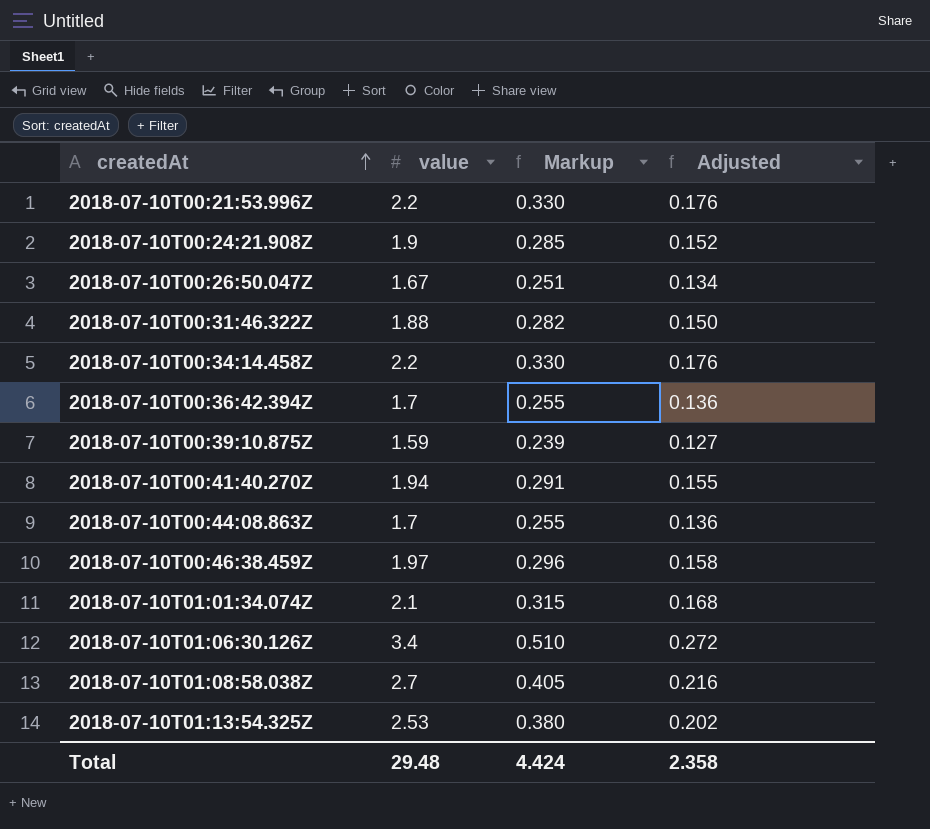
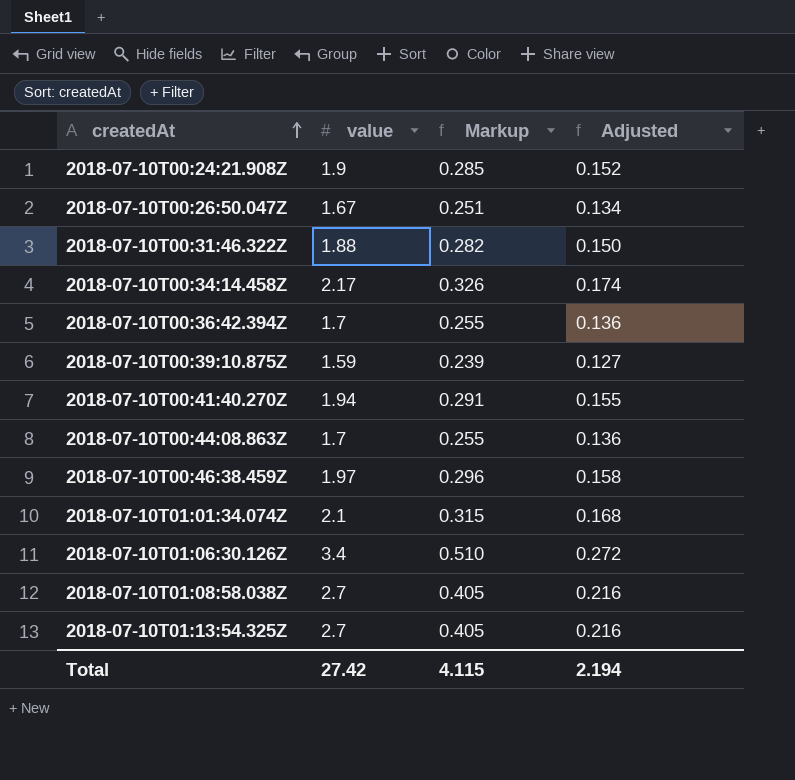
row 2018-07-10T00:21:53.996Z: 2.2 | 0.330 | 0.176 -> none
2018-07-10T00:34:14.458Z | value: 2.2 -> 2.17
2018-07-10T00:34:14.458Z | Markup: 0.330 -> 0.326
2018-07-10T00:34:14.458Z | Adjusted: 0.176 -> 0.174
2018-07-10T01:13:54.325Z | value: 2.53 -> 2.7
2018-07-10T01:13:54.325Z | Markup: 0.380 -> 0.405
2018-07-10T01:13:54.325Z | Adjusted: 0.202 -> 0.216
Total | value: 29.48 -> 27.42
Total | Markup: 4.424 -> 4.115
Total | Adjusted: 2.358 -> 2.194

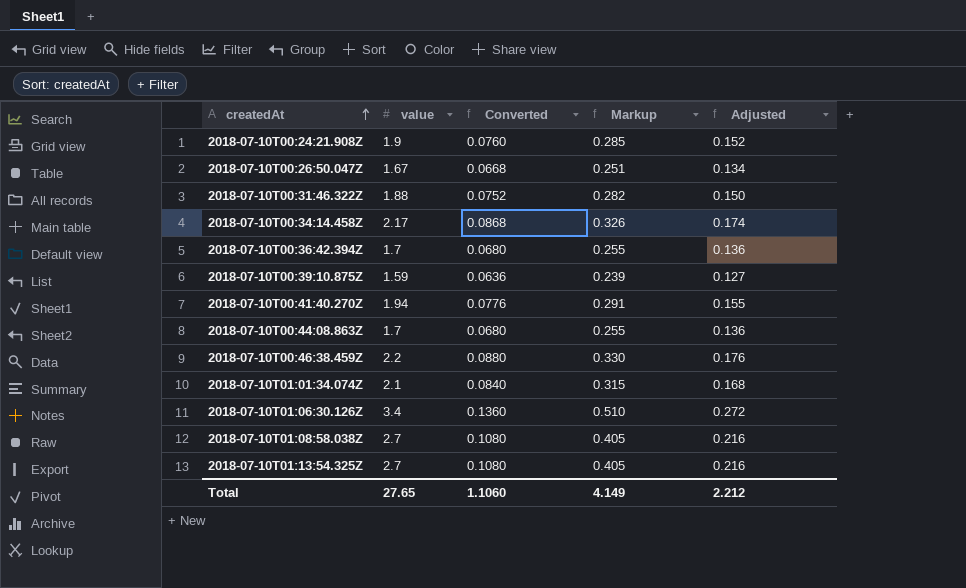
column Converted | formula: none -> [value] * 0.04
2018-07-10T00:46:38.459Z | value: 1.97 -> 2.2
2018-07-10T00:46:38.459Z | Markup: 0.296 -> 0.330
2018-07-10T00:46:38.459Z | Adjusted: 0.158 -> 0.176
Total | value: 27.42 -> 27.65
Total | Markup: 4.115 -> 4.149
Total | Adjusted: 2.194 -> 2.212

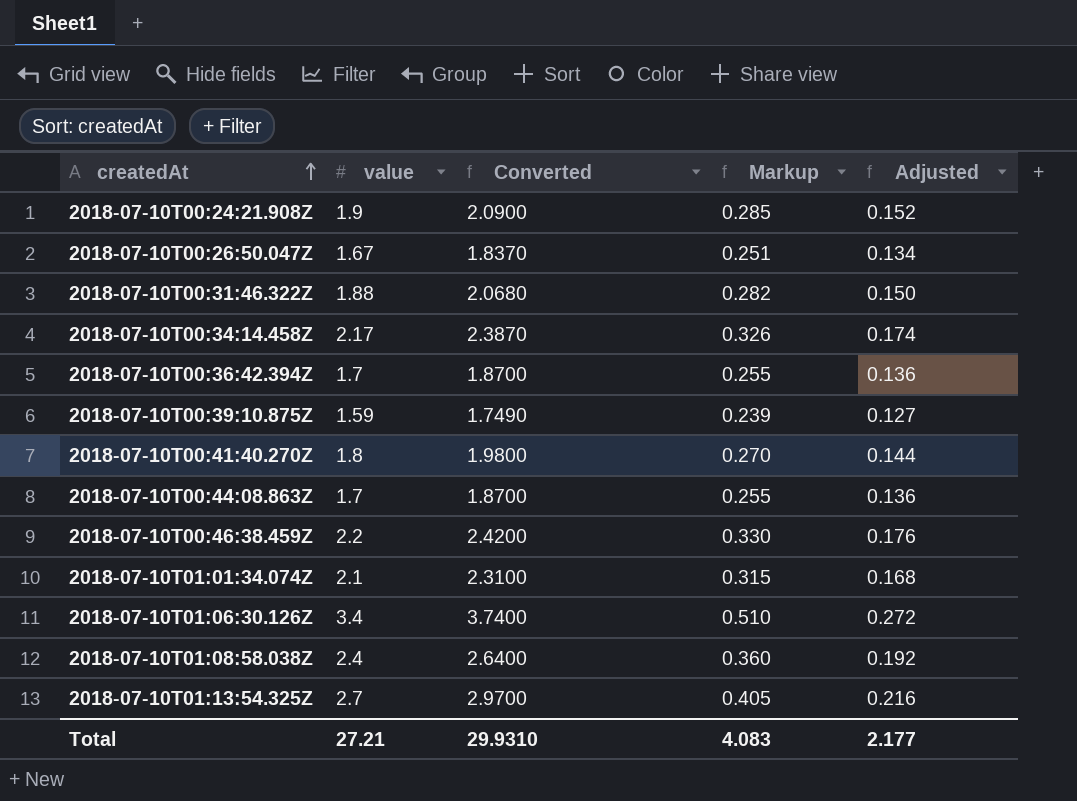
column Converted | formula: [value] * 0.04 -> [value] * 1.1
2018-07-10T00:41:40.270Z | value: 1.94 -> 1.8
2018-07-10T00:41:40.270Z | Markup: 0.291 -> 0.270
2018-07-10T00:41:40.270Z | Adjusted: 0.155 -> 0.144
2018-07-10T01:08:58.038Z | value: 2.7 -> 2.4
2018-07-10T01:08:58.038Z | Markup: 0.405 -> 0.360
2018-07-10T01:08:58.038Z | Adjusted: 0.216 -> 0.192
Total | value: 27.65 -> 27.21
Total | Converted: 1.1060 -> 29.9310
Total | Markup: 4.149 -> 4.083
Total | Adjusted: 2.212 -> 2.177

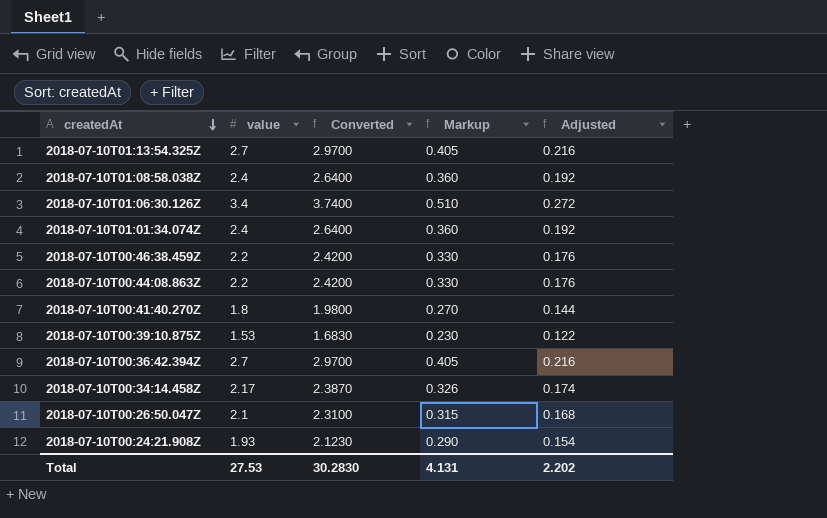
row order: createdAt ascending -> createdAt descending
row 2018-07-10T00:31:46.322Z: 1.88 | 2.0680 | 0.282 | 0.150 -> none
2018-07-10T01:01:34.074Z | value: 2.1 -> 2.4
2018-07-10T01:01:34.074Z | Converted: 2.3100 -> 2.6400
2018-07-10T01:01:34.074Z | Markup: 0.315 -> 0.360
2018-07-10T01:01:34.074Z | Adjusted: 0.168 -> 0.192
2018-07-10T00:44:08.863Z | value: 1.7 -> 2.2
2018-07-10T00:44:08.863Z | Converted: 1.8700 -> 2.4200
2018-07-10T00:44:08.863Z | Markup: 0.255 -> 0.330
2018-07-10T00:44:08.863Z | Adjusted: 0.136 -> 0.176
2018-07-10T00:39:10.875Z | value: 1.59 -> 1.53
2018-07-10T00:39:10.875Z | Converted: 1.7490 -> 1.6830
2018-07-10T00:39:10.875Z | Markup: 0.239 -> 0.230
2018-07-10T00:39:10.875Z | Adjusted: 0.127 -> 0.122
2018-07-10T00:36:42.394Z | value: 1.7 -> 2.7
2018-07-10T00:36:42.394Z | Converted: 1.8700 -> 2.9700
2018-07-10T00:36:42.394Z | Markup: 0.255 -> 0.405
2018-07-10T00:36:42.394Z | Adjusted: 0.136 -> 0.216
2018-07-10T00:26:50.047Z | value: 1.67 -> 2.1
2018-07-10T00:26:50.047Z | Converted: 1.8370 -> 2.3100
2018-07-10T00:26:50.047Z | Markup: 0.251 -> 0.315
2018-07-10T00:26:50.047Z | Adjusted: 0.134 -> 0.168
2018-07-10T00:24:21.908Z | value: 1.9 -> 1.93
2018-07-10T00:24:21.908Z | Converted: 2.0900 -> 2.1230
2018-07-10T00:24:21.908Z | Markup: 0.285 -> 0.290
2018-07-10T00:24:21.908Z | Adjusted: 0.152 -> 0.154
Total | value: 27.21 -> 27.53
Total | Converted: 29.9310 -> 30.2830
Total | Markup: 4.083 -> 4.131
Total | Adjusted: 2.177 -> 2.202

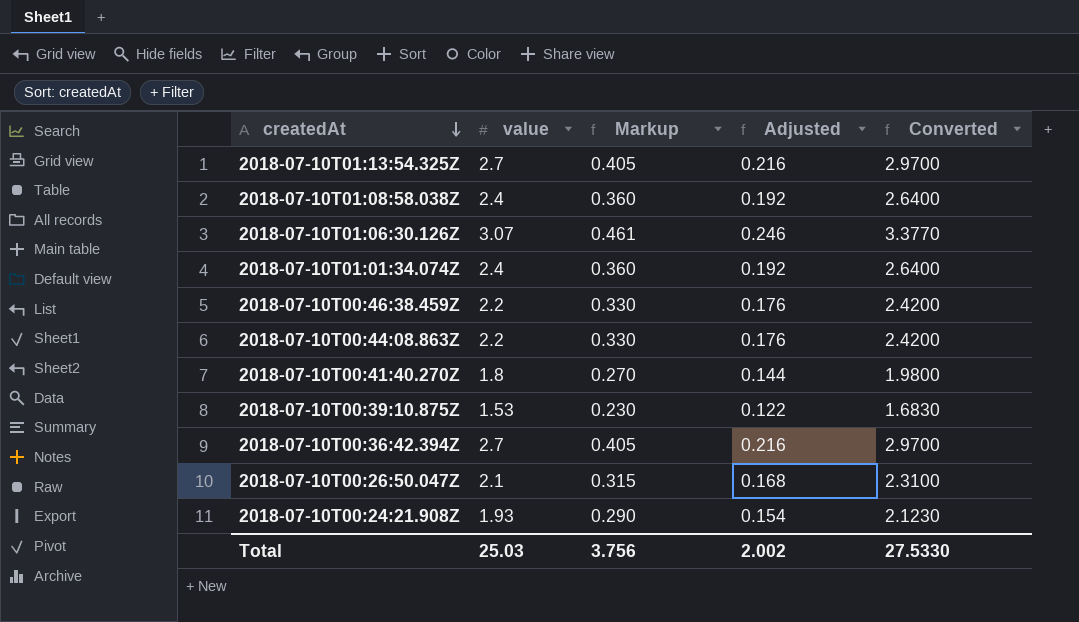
column Converted | position: 3 -> 5
row 2018-07-10T00:34:14.458Z: 2.17 | 2.3870 | 0.326 | 0.174 -> none
2018-07-10T01:06:30.126Z | value: 3.4 -> 3.07
2018-07-10T01:06:30.126Z | Markup: 0.510 -> 0.461
2018-07-10T01:06:30.126Z | Adjusted: 0.272 -> 0.246
2018-07-10T01:06:30.126Z | Converted: 3.7400 -> 3.3770
Total | value: 27.53 -> 25.03
Total | Markup: 4.131 -> 3.756
Total | Adjusted: 2.202 -> 2.002
Total | Converted: 30.2830 -> 27.5330

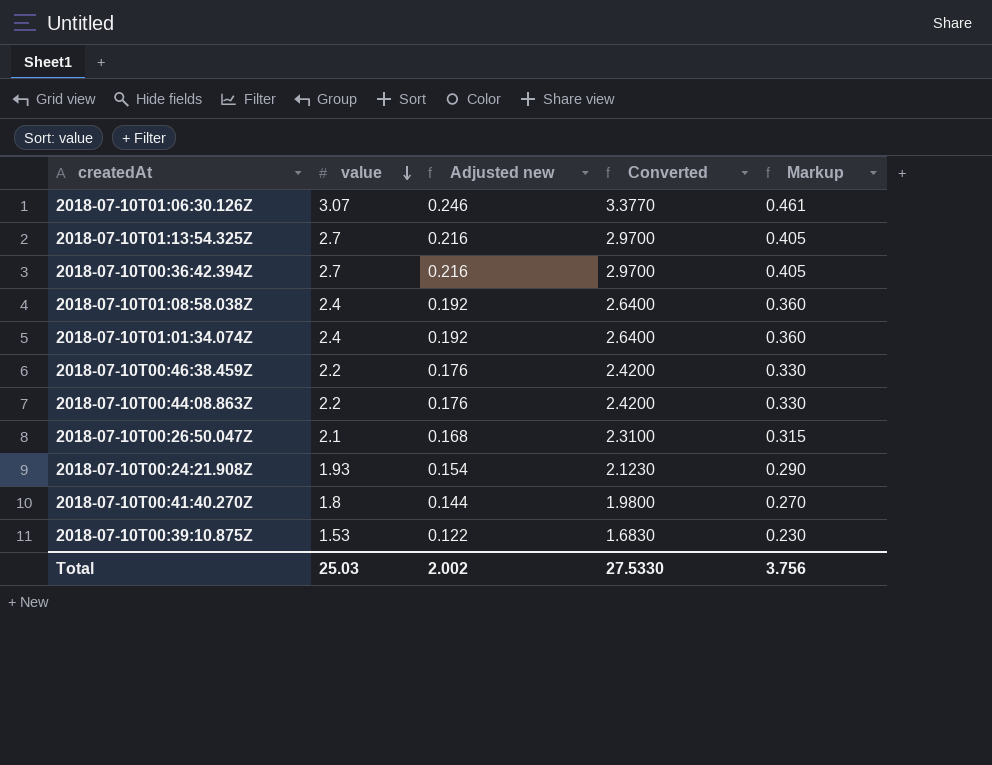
row order: createdAt descending -> value descending
column name: Adjusted -> Adjusted new
column Markup | position: 3 -> 5

